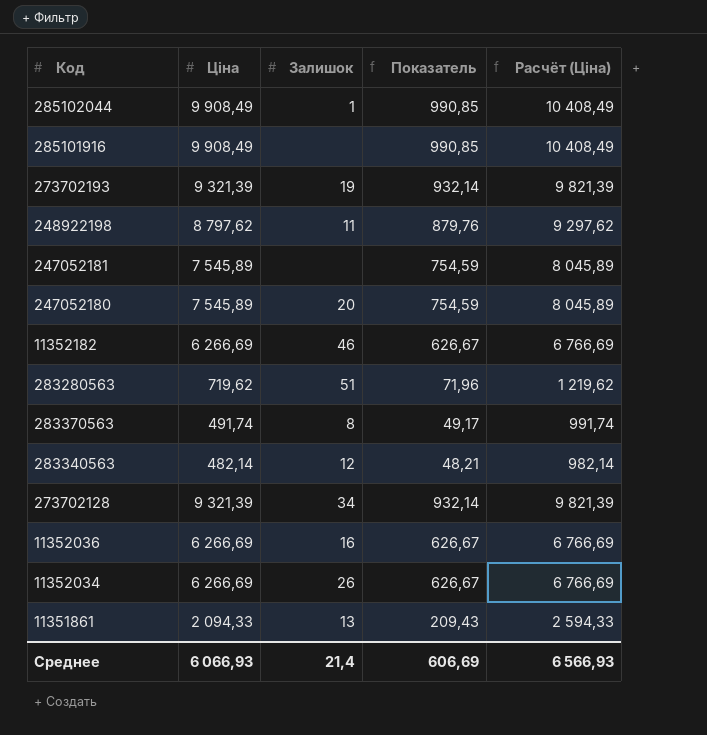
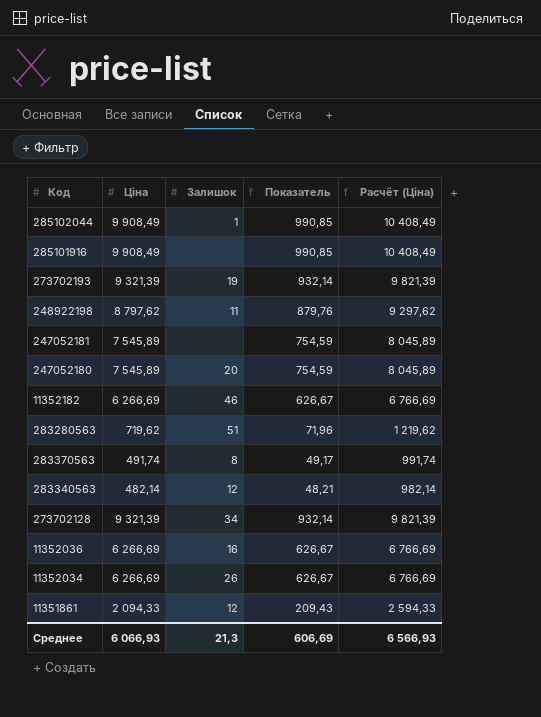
11351861 | Залишок: 13 -> 12
Среднее | Залишок: 21,4 -> 21,3

